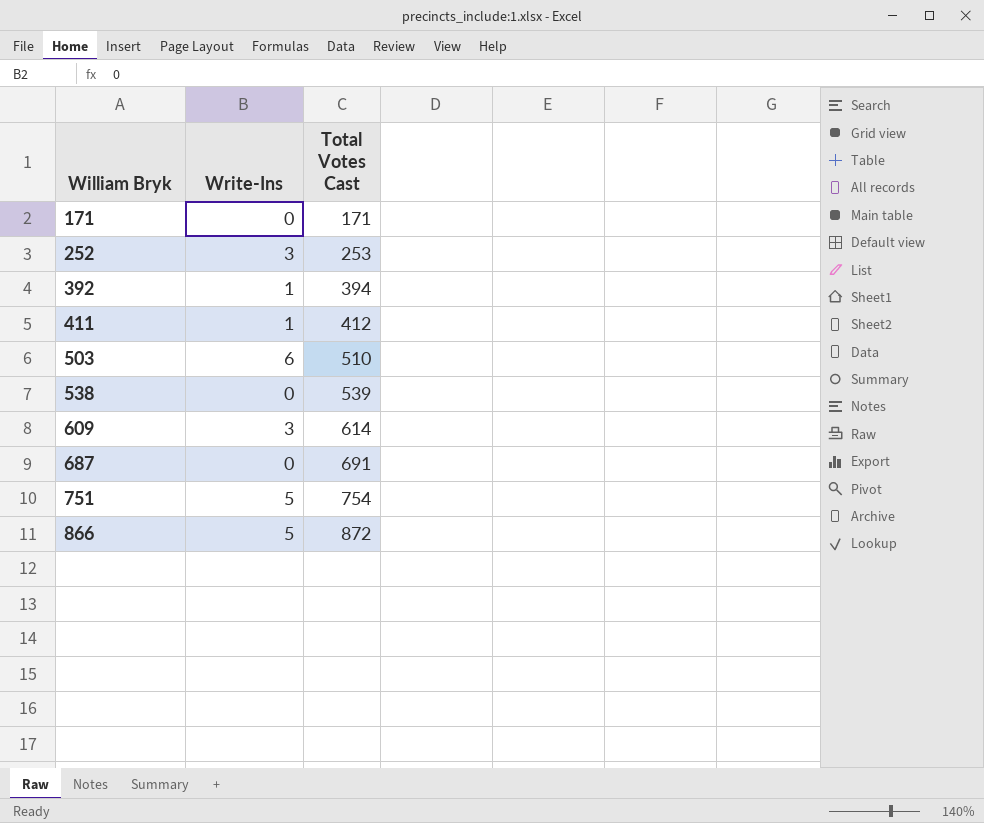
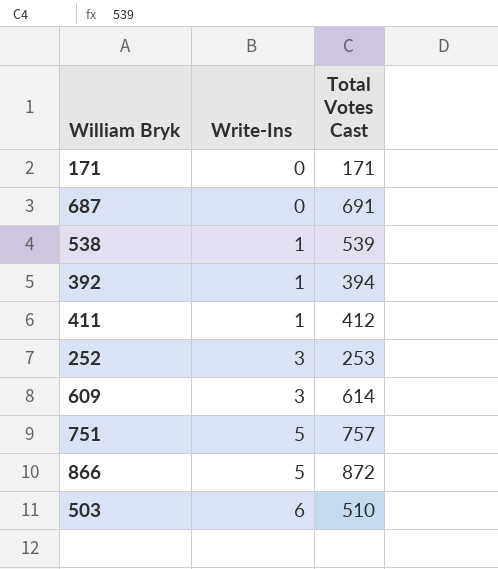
row order: William Bryk ascending -> Write-Ins ascending
538 | Write-Ins: 0 -> 1
751 | Total Votes Cast: 754 -> 757

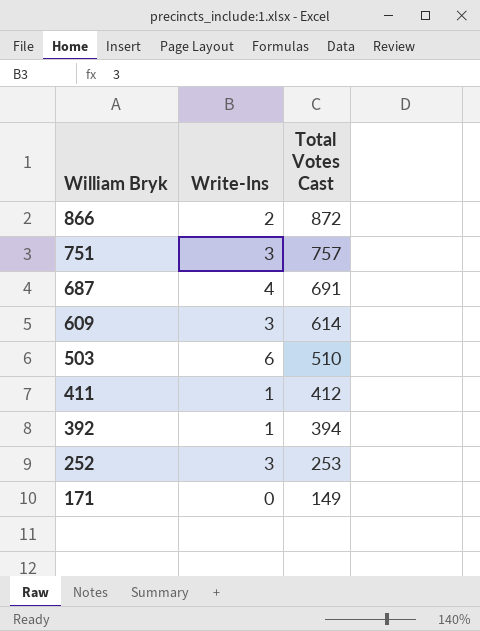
row order: Write-Ins ascending -> William Bryk descending
row 538: 1 | 539 -> none
866 | Write-Ins: 5 -> 2
751 | Write-Ins: 5 -> 3
687 | Write-Ins: 0 -> 4
171 | Total Votes Cast: 171 -> 149

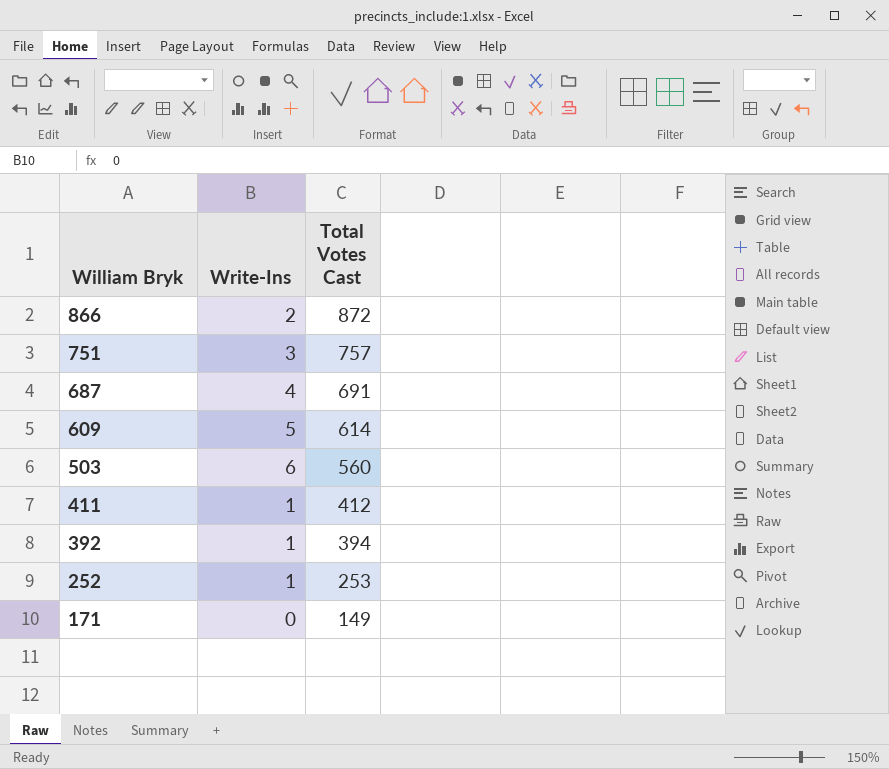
609 | Write-Ins: 3 -> 5
503 | Total Votes Cast: 510 -> 560
252 | Write-Ins: 3 -> 1

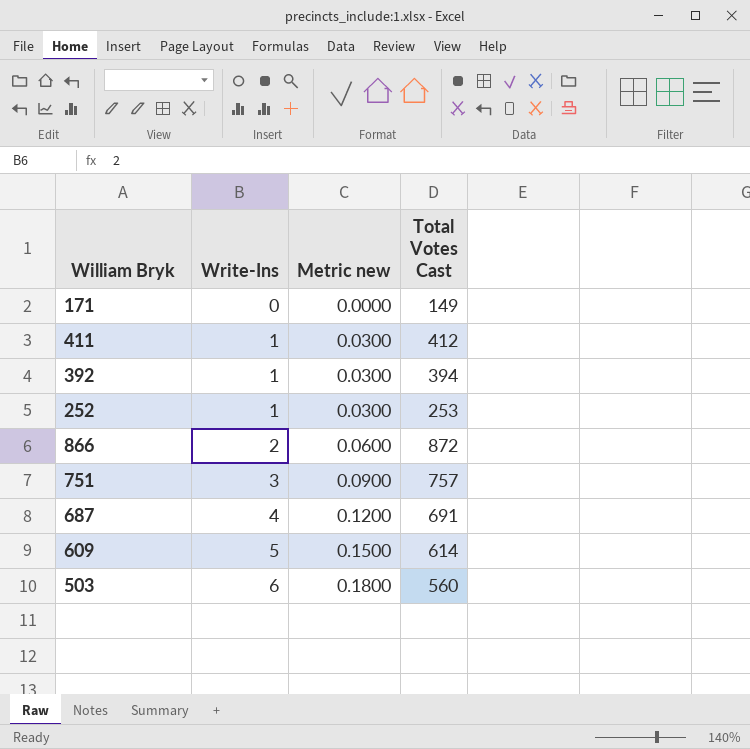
row order: William Bryk descending -> Write-Ins ascending
column Metric new | formula: none -> [Write-Ins] * 0.03

